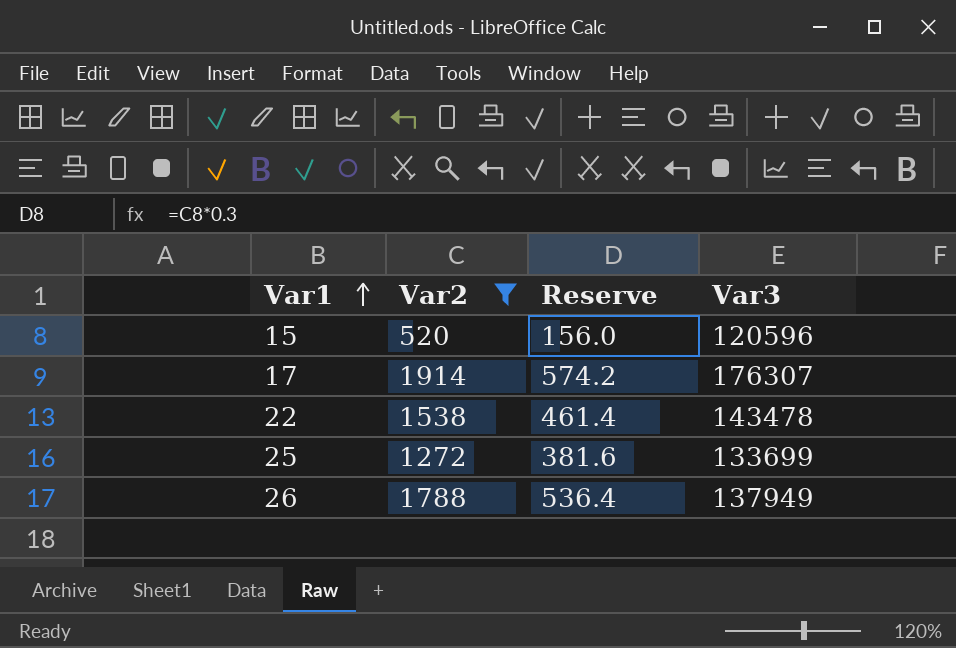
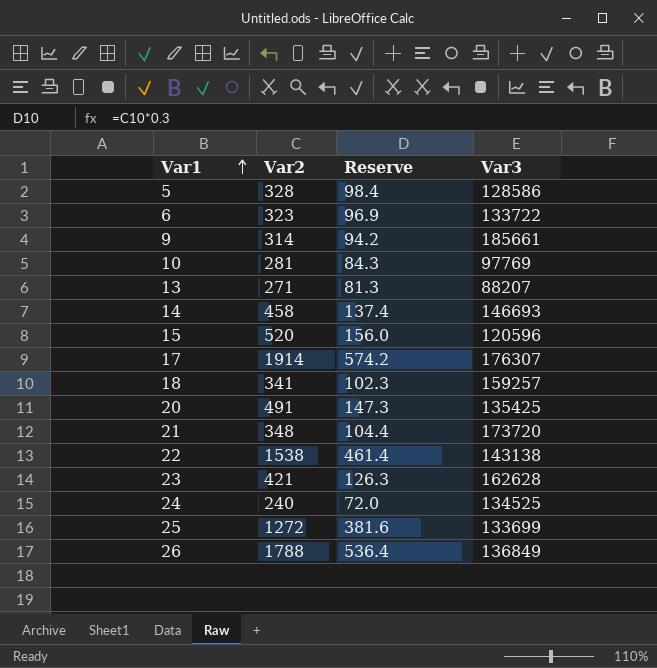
filter: Var2 >= 520 -> none
22 | Var3: 143478 -> 143138
26 | Var3: 137949 -> 136849

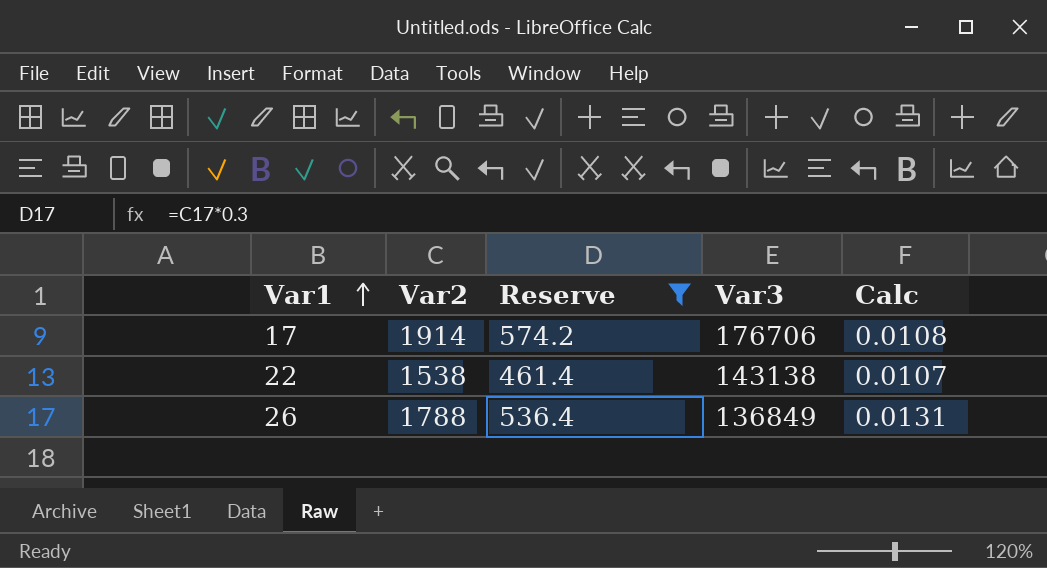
filter: none -> Reserve >= 461.4
column Calc | formula: none -> [Var2] / [Var3]
17 | Var3: 176307 -> 176706

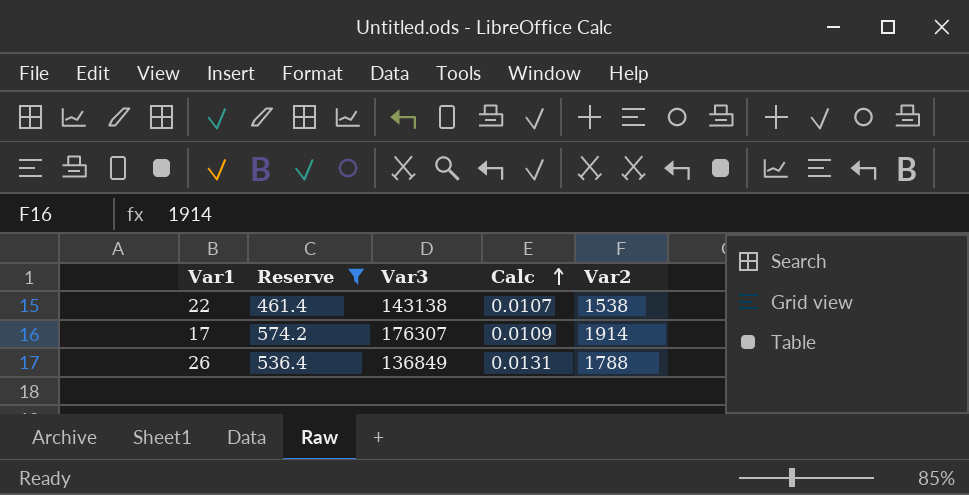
row order: Var1 ascending -> Calc ascending
column Var2 | position: 2 -> 5
17 | Var3: 176706 -> 176307
17 | Calc: 0.0108 -> 0.0109

